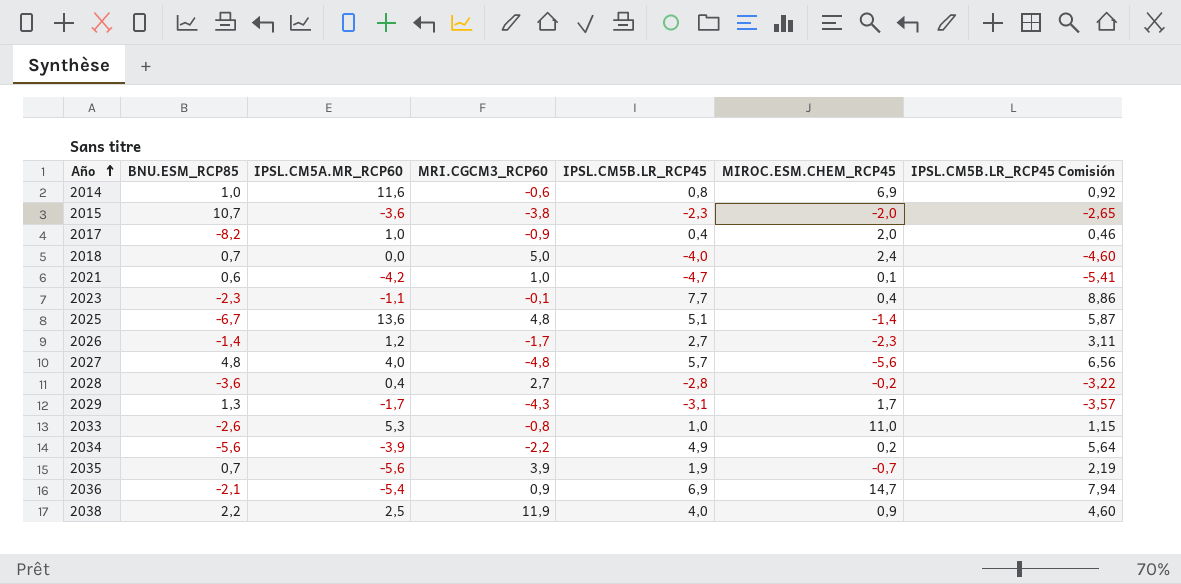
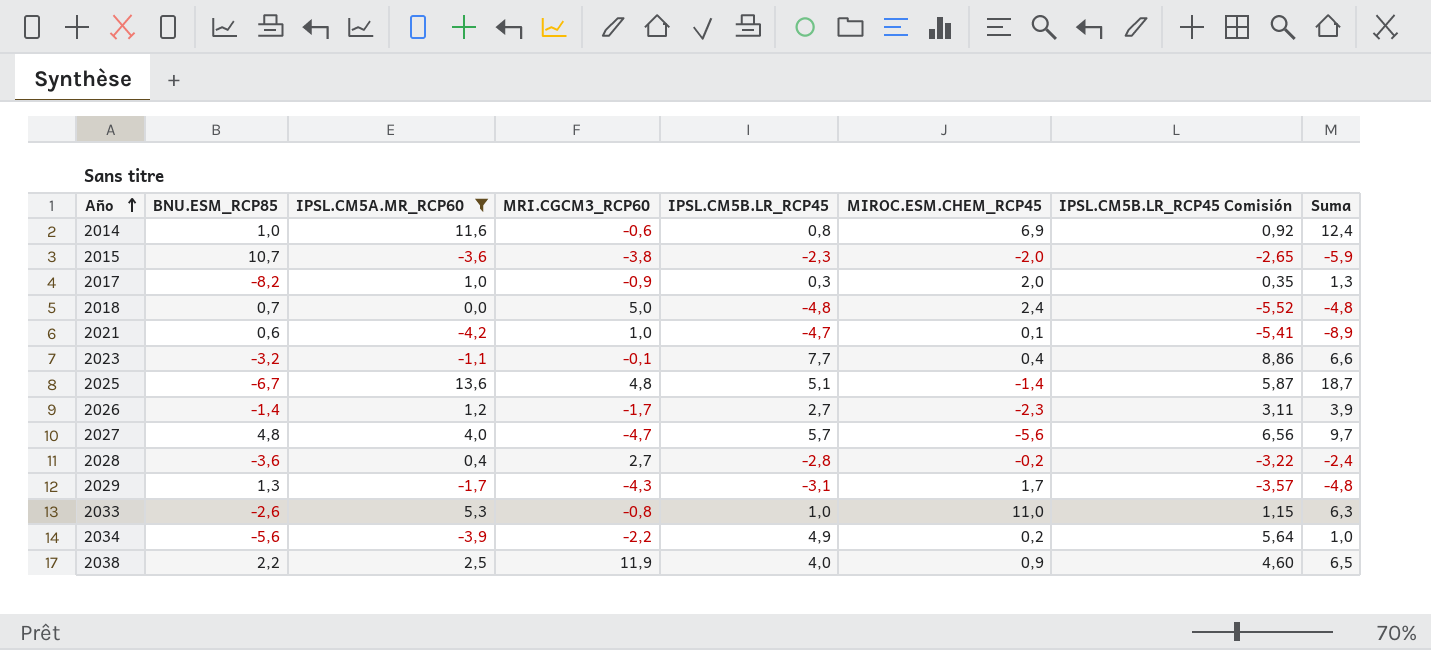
filter: none -> IPSL.CM5A.MR_RCP60 >= -4,2
column Suma | formula: none -> [IPSL.CM5A.MR_RCP60] + [IPSL.CM5B.LR_RCP45]
2017 | IPSL.CM5B.LR_RCP45: 0,4 -> 0,3
2017 | IPSL.CM5B.LR_RCP45 Comisión: 0,46 -> 0,35
2018 | IPSL.CM5B.LR_RCP45: -4,0 -> -4,8
2018 | IPSL.CM5B.LR_RCP45 Comisión: -4,60 -> -5,52
2023 | BNU.ESM_RCP85: -2,3 -> -3,2
2027 | MRI.CGCM3_RCP60: -4,8 -> -4,7

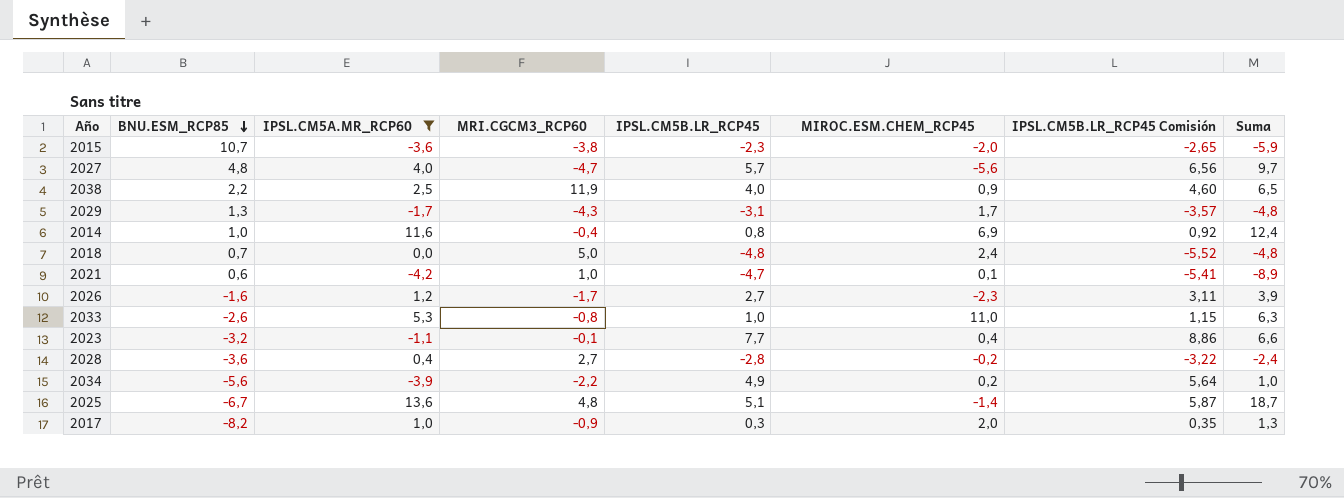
row order: Año ascending -> BNU.ESM_RCP85 descending
2014 | MRI.CGCM3_RCP60: -0,6 -> -0,4
2026 | BNU.ESM_RCP85: -1,4 -> -1,6

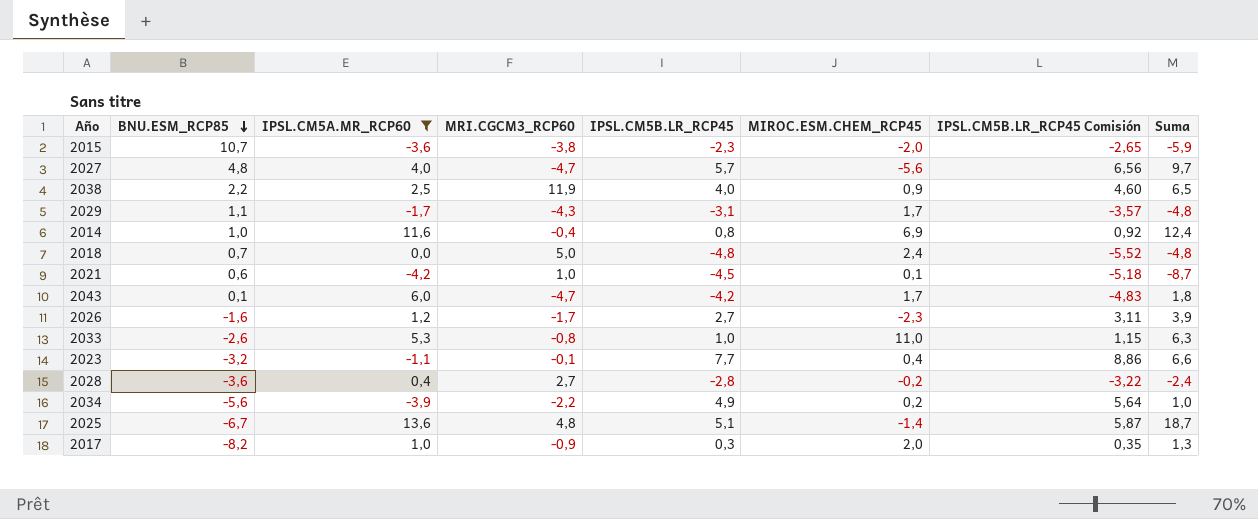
2029 | BNU.ESM_RCP85: 1,3 -> 1,1
2021 | IPSL.CM5B.LR_RCP45: -4,7 -> -4,5
2021 | IPSL.CM5B.LR_RCP45 Comisión: -5,41 -> -5,18
2021 | Suma: -8,9 -> -8,7
row 2043: none -> 0,1 | 6,0 | -4,7 | -4,2 | 1,7 | -4,83 | 1,8

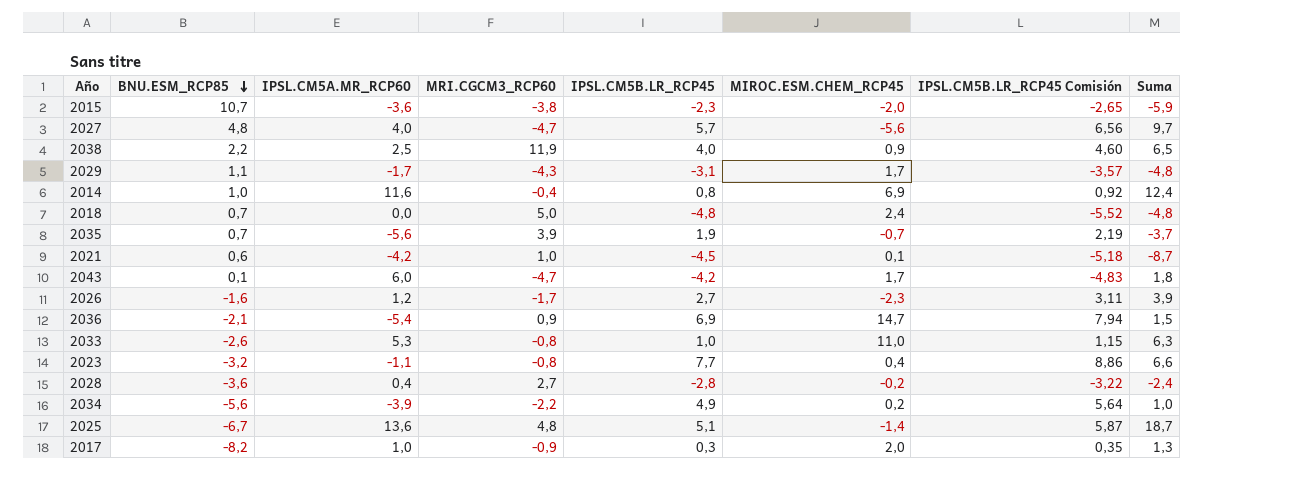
filter: IPSL.CM5A.MR_RCP60 >= -4,2 -> none
2023 | MRI.CGCM3_RCP60: -0,1 -> -0,8

